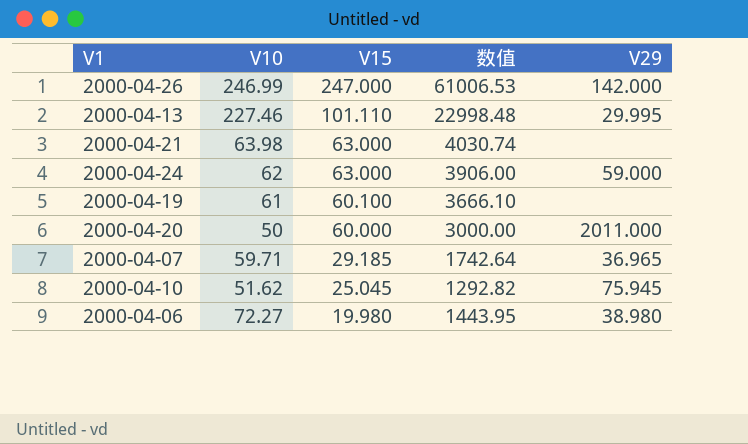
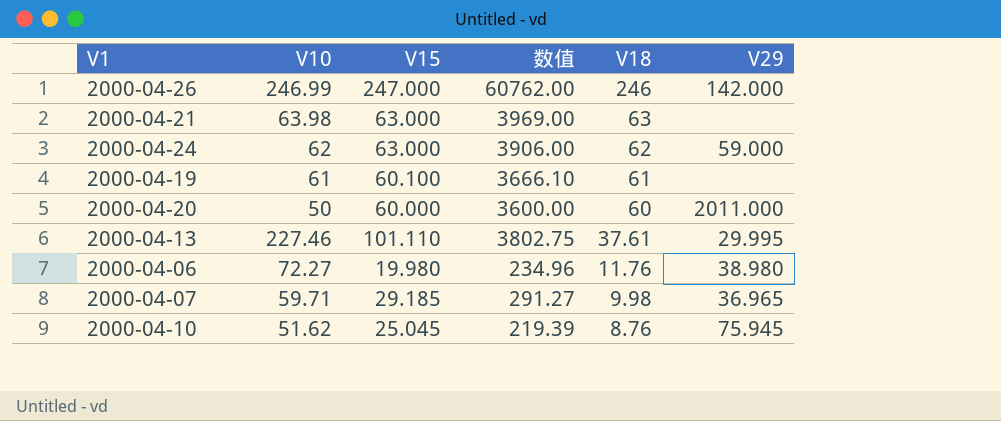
row order: V15 descending -> V18 descending
column 数值 | formula: [V10] * [V15] -> [V15] * [V18]
column V18 | position: none -> 5

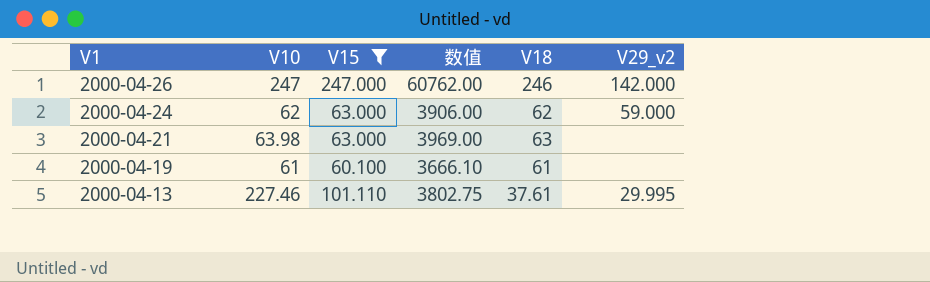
filter: none -> V15 >= 60.100
row order: V18 descending -> V1 descending
column name: V29 -> V29_v2
2000-04-26 | V10: 246.99 -> 247

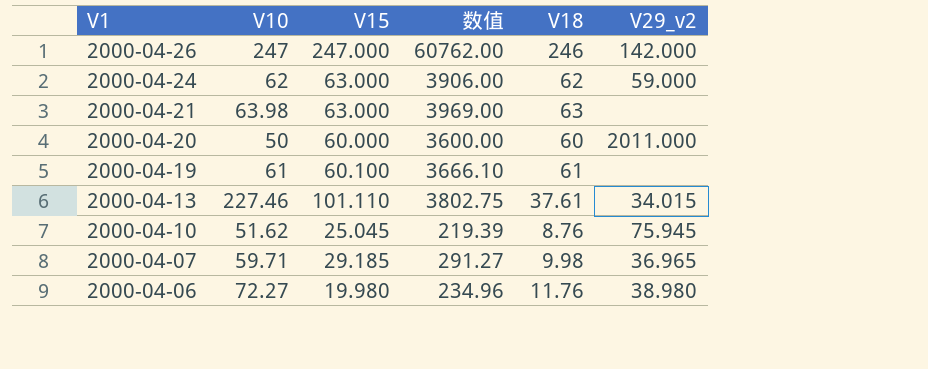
filter: V15 >= 60.100 -> none
2000-04-13 | V29_v2: 29.995 -> 34.015

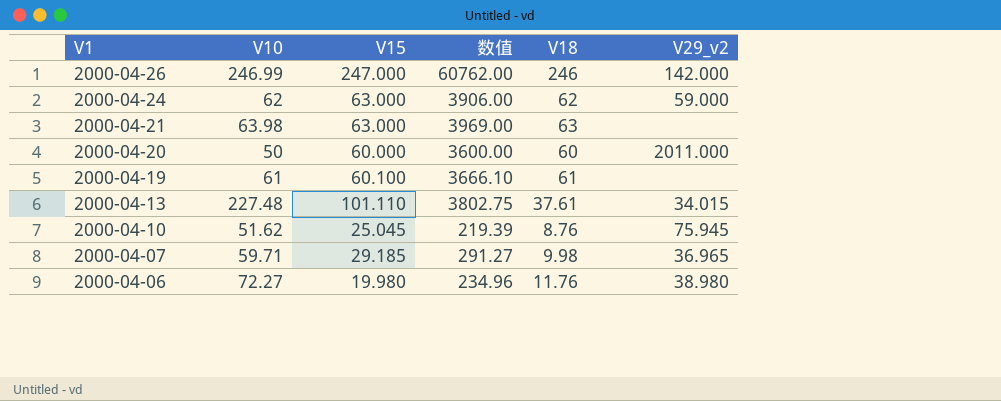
2000-04-26 | V10: 247 -> 246.99
2000-04-13 | V10: 227.46 -> 227.48

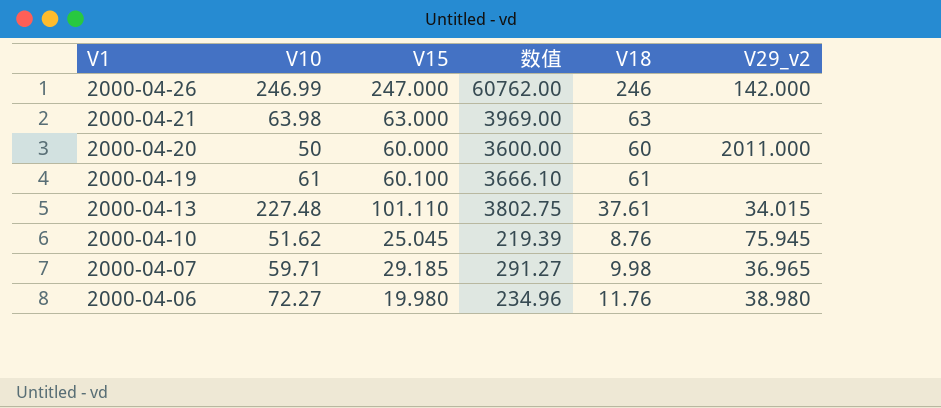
row 2000-04-24: 62 | 63.000 | 3906.00 | 62 | 59.000 -> none

